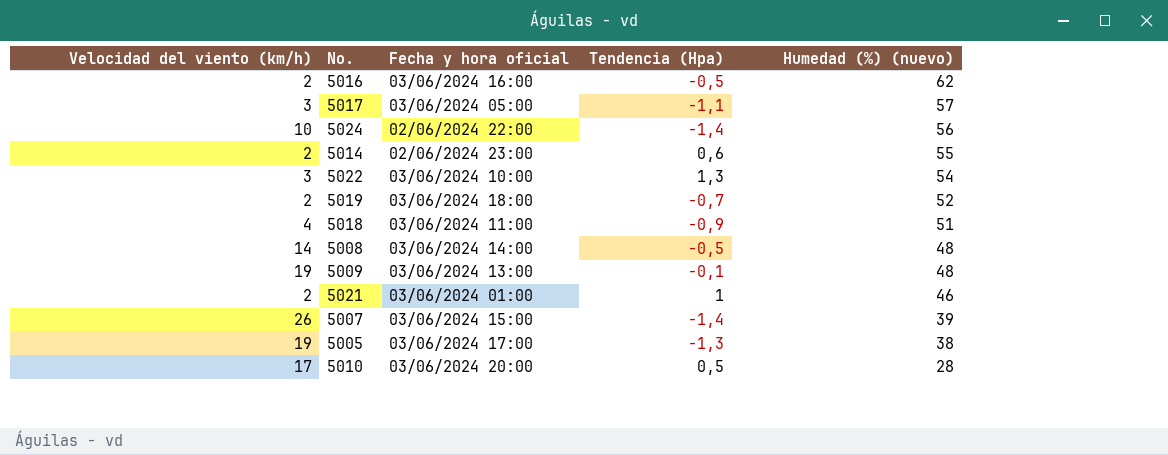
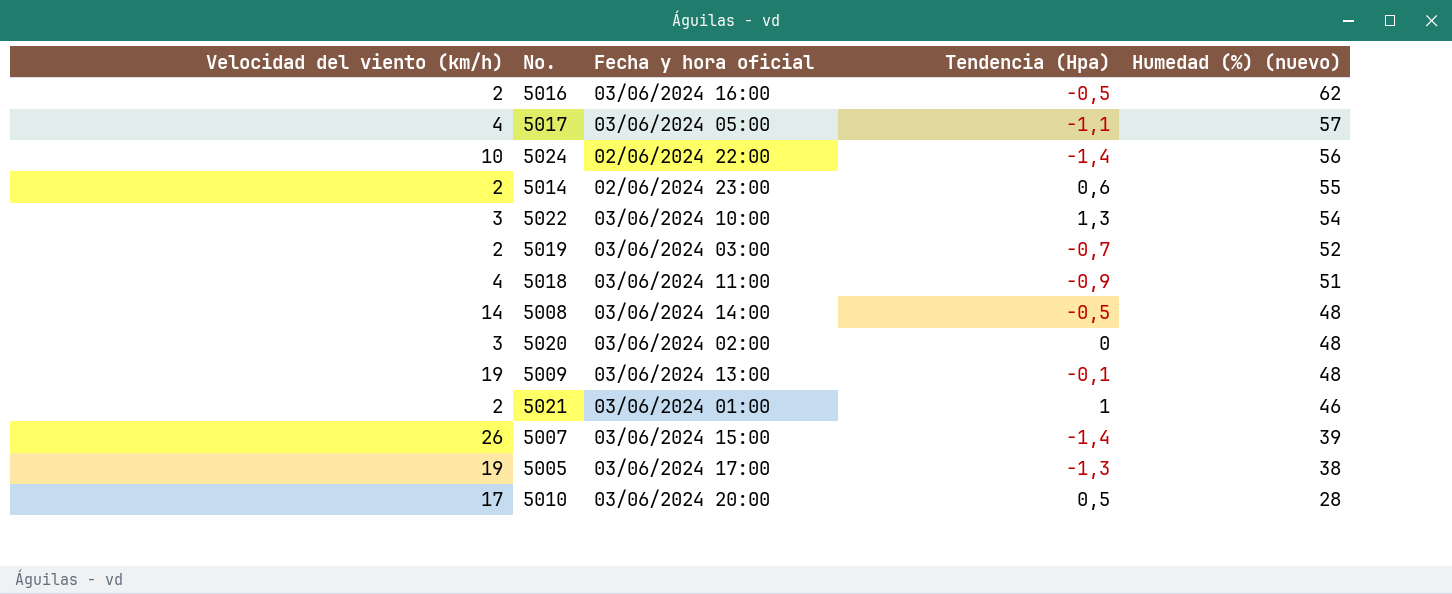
5017 | Velocidad del viento (km/h): 3 -> 4
5019 | Fecha y hora oficial: 03/06/2024 18:00 -> 03/06/2024 03:00
row 5020: none -> 3 | 03/06/2024 02:00 | 0 | 48

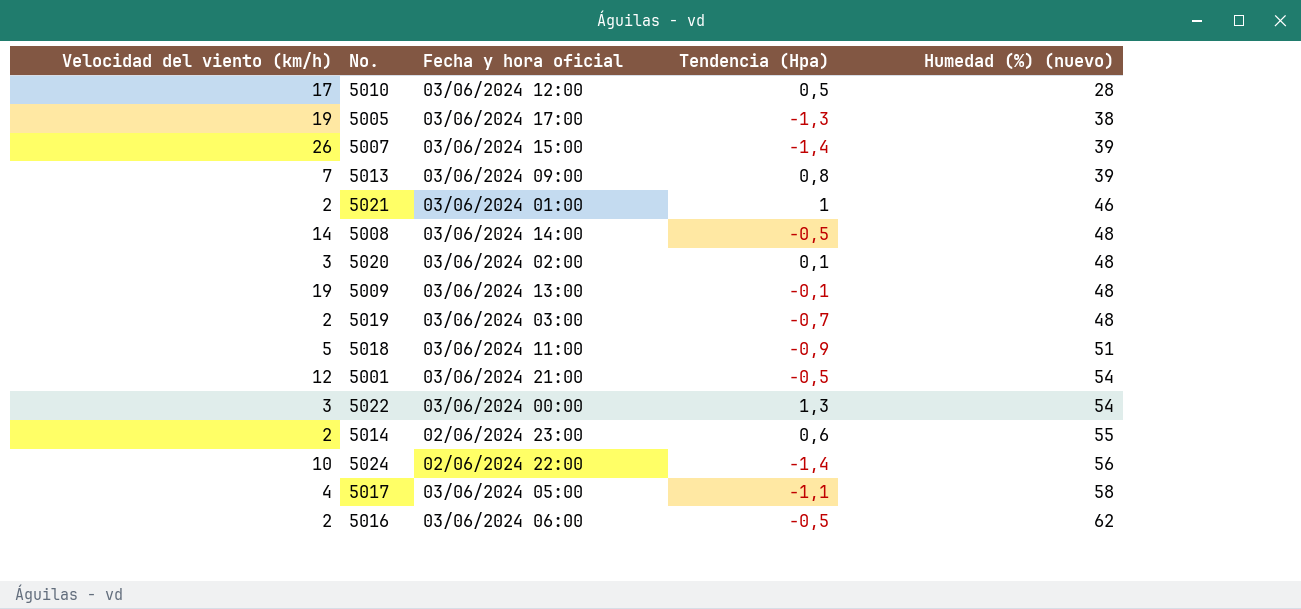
row order: Humedad (%) (nuevo) descending -> Humedad (%) (nuevo) ascending
5010 | Fecha y hora oficial: 03/06/2024 20:00 -> 03/06/2024 12:00
row 5013: none -> 7 | 03/06/2024 09:00 | 0,8 | 39
5020 | Tendencia (Hpa): 0 -> 0,1
5019 | Humedad (%) (nuevo): 52 -> 48
5018 | Velocidad del viento (km/h): 4 -> 5
row 5001: none -> 12 | 03/06/2024 21:00 | -0,5 | 54
5022 | Fecha y hora oficial: 03/06/2024 10:00 -> 03/06/2024 00:00
5017 | Humedad (%) (nuevo): 57 -> 58
5016 | Fecha y hora oficial: 03/06/2024 16:00 -> 03/06/2024 06:00

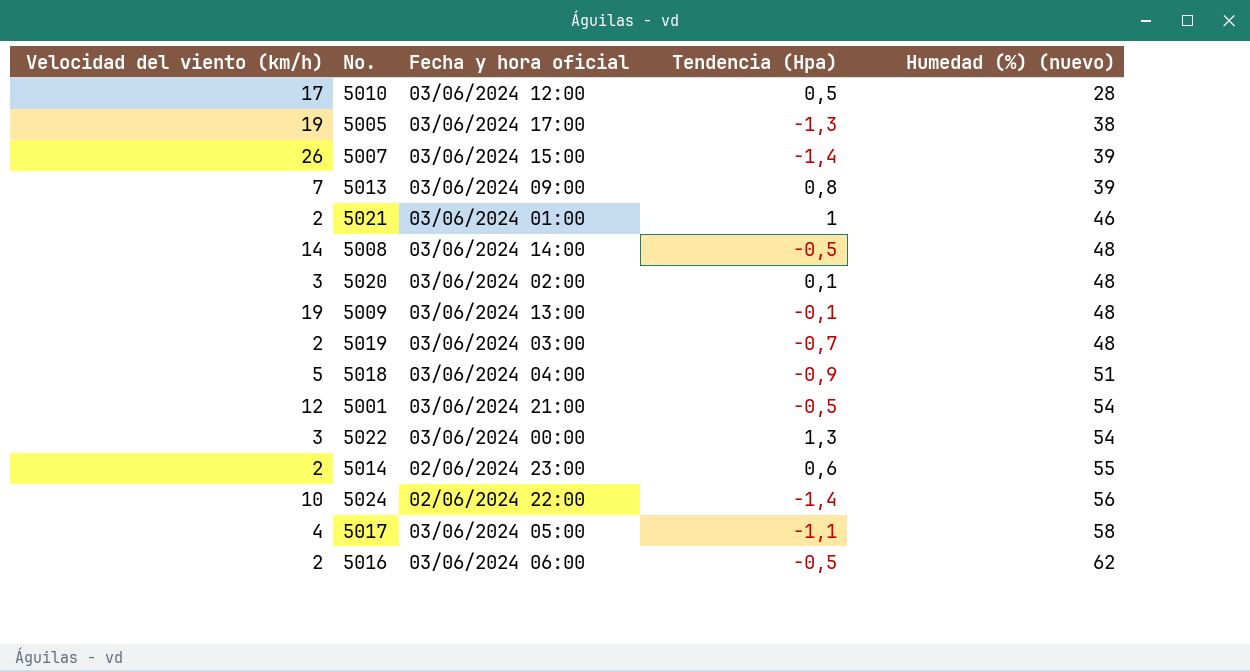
5018 | Fecha y hora oficial: 03/06/2024 11:00 -> 03/06/2024 04:00

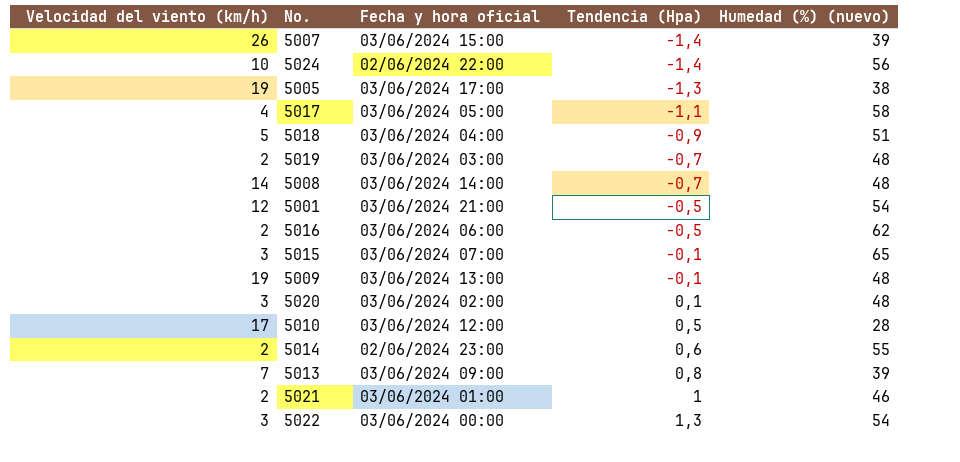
row order: Humedad (%) (nuevo) ascending -> Tendencia (Hpa) ascending
5008 | Tendencia (Hpa): -0,5 -> -0,7
row 5015: none -> 3 | 03/06/2024 07:00 | -0,1 | 65

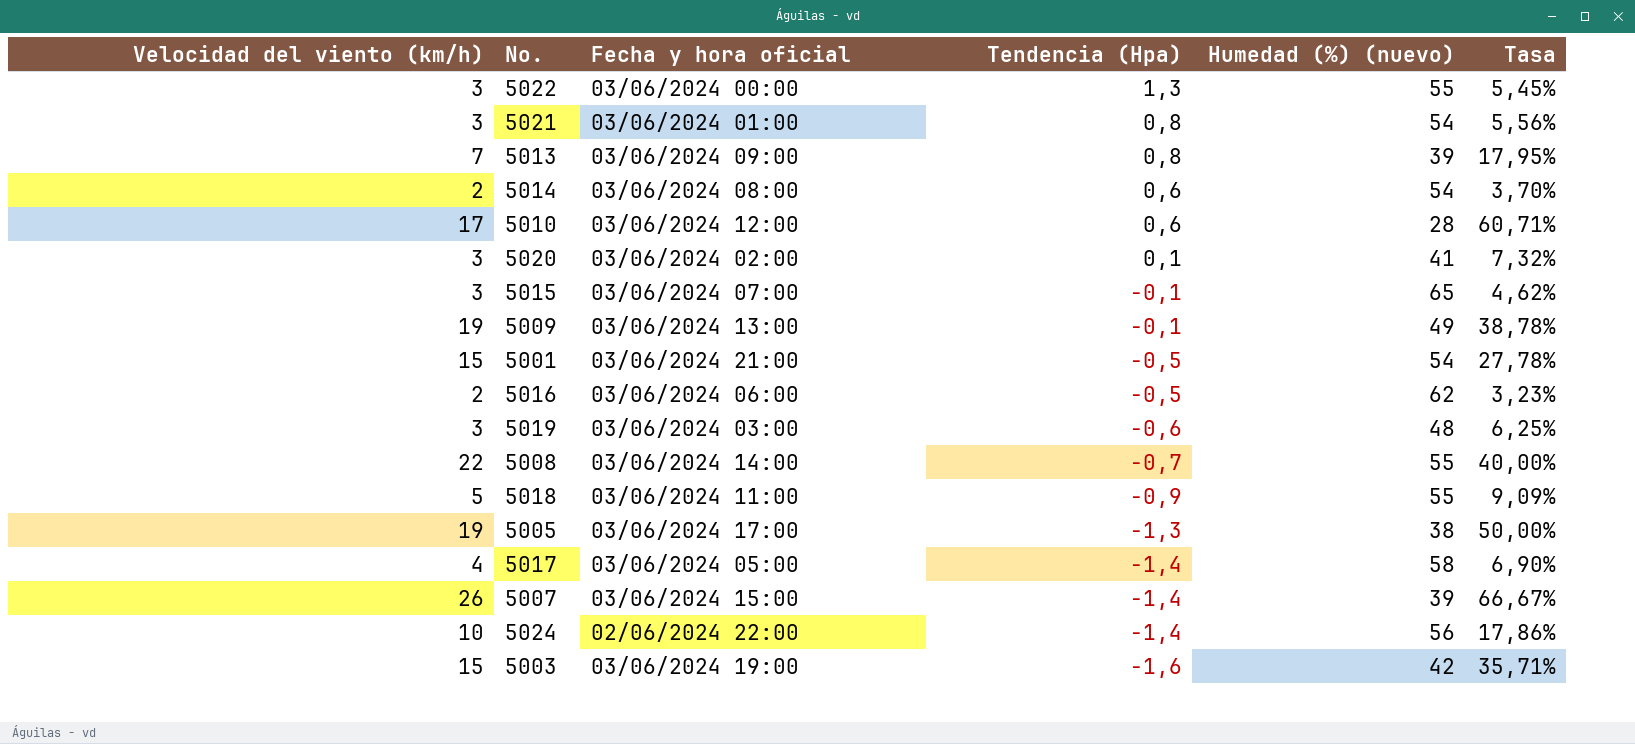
row order: Tendencia (Hpa) ascending -> Tendencia (Hpa) descending
column Tasa | formula: none -> [Velocidad del viento (km/h)] / [Humedad (%) (nuevo)]
5022 | Humedad (%) (nuevo): 54 -> 55
5021 | Velocidad del viento (km/h): 2 -> 3
5021 | Tendencia (Hpa): 1 -> 0,8
5021 | Humedad (%) (nuevo): 46 -> 54
5014 | Fecha y hora oficial: 02/06/2024 23:00 -> 03/06/2024 08:00
5014 | Humedad (%) (nuevo): 55 -> 54
5010 | Tendencia (Hpa): 0,5 -> 0,6
5020 | Humedad (%) (nuevo): 48 -> 41
5009 | Humedad (%) (nuevo): 48 -> 49
5001 | Velocidad del viento (km/h): 12 -> 15
5019 | Velocidad del viento (km/h): 2 -> 3
5019 | Tendencia (Hpa): -0,7 -> -0,6
5008 | Velocidad del viento (km/h): 14 -> 22
5008 | Humedad (%) (nuevo): 48 -> 55
5018 | Fecha y hora oficial: 03/06/2024 04:00 -> 03/06/2024 11:00
5018 | Humedad (%) (nuevo): 51 -> 55
5017 | Tendencia (Hpa): -1,1 -> -1,4
row 5003: none -> 15 | 03/06/2024 19:00 | -1,6 | 42 | 35,71%

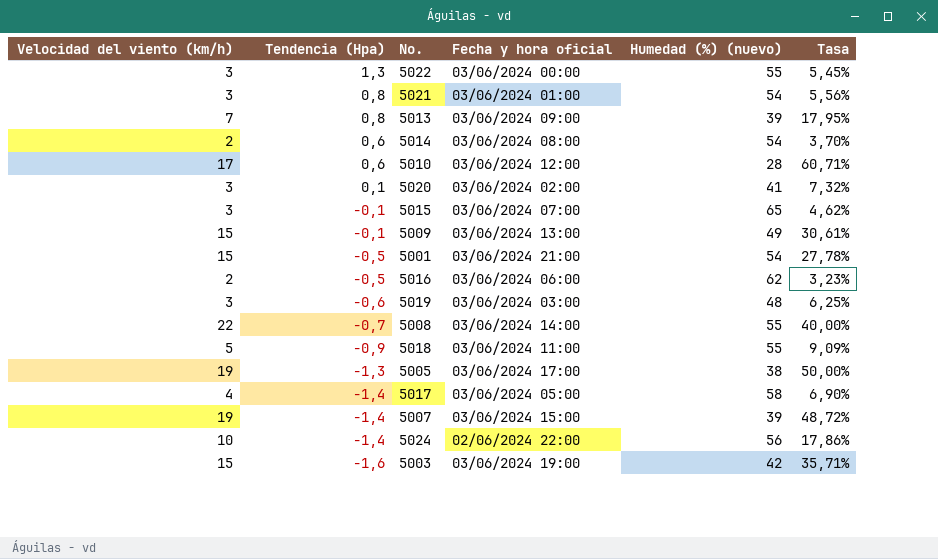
column Tendencia (Hpa) | position: 4 -> 2
5009 | Velocidad del viento (km/h): 19 -> 15
5009 | Tasa: 38,78% -> 30,61%
5007 | Velocidad del viento (km/h): 26 -> 19
5007 | Tasa: 66,67% -> 48,72%

